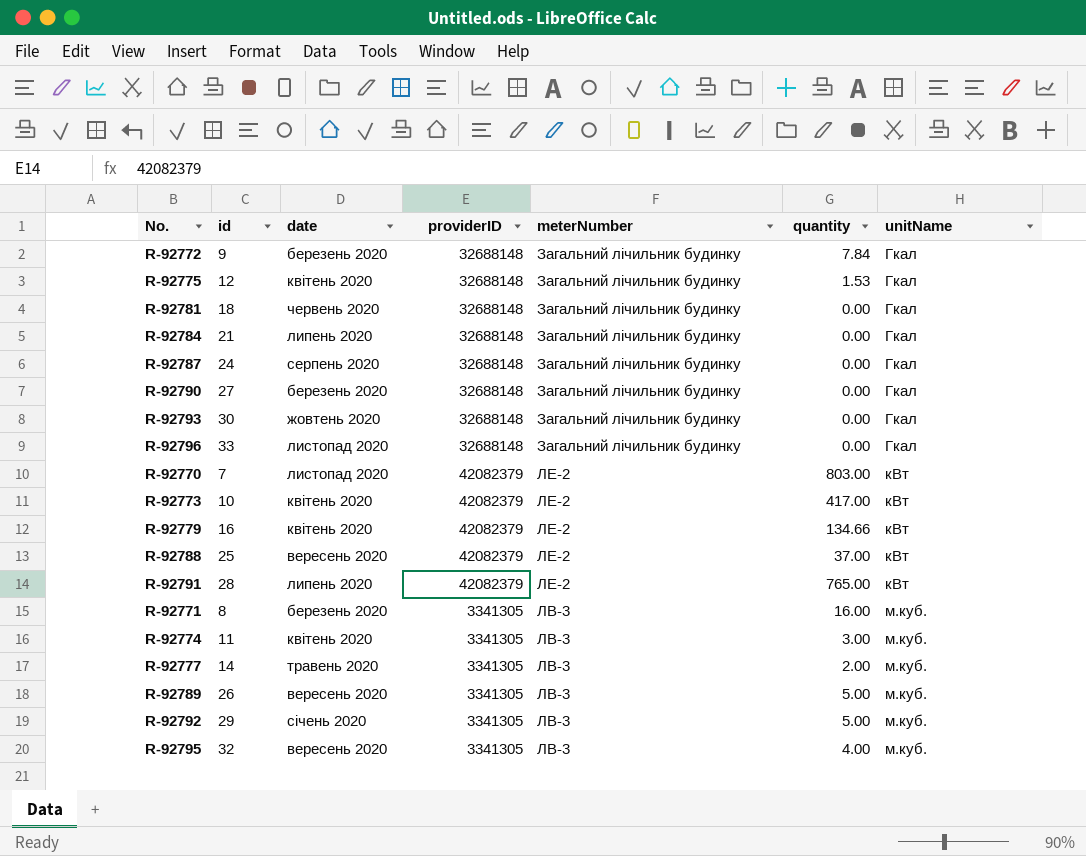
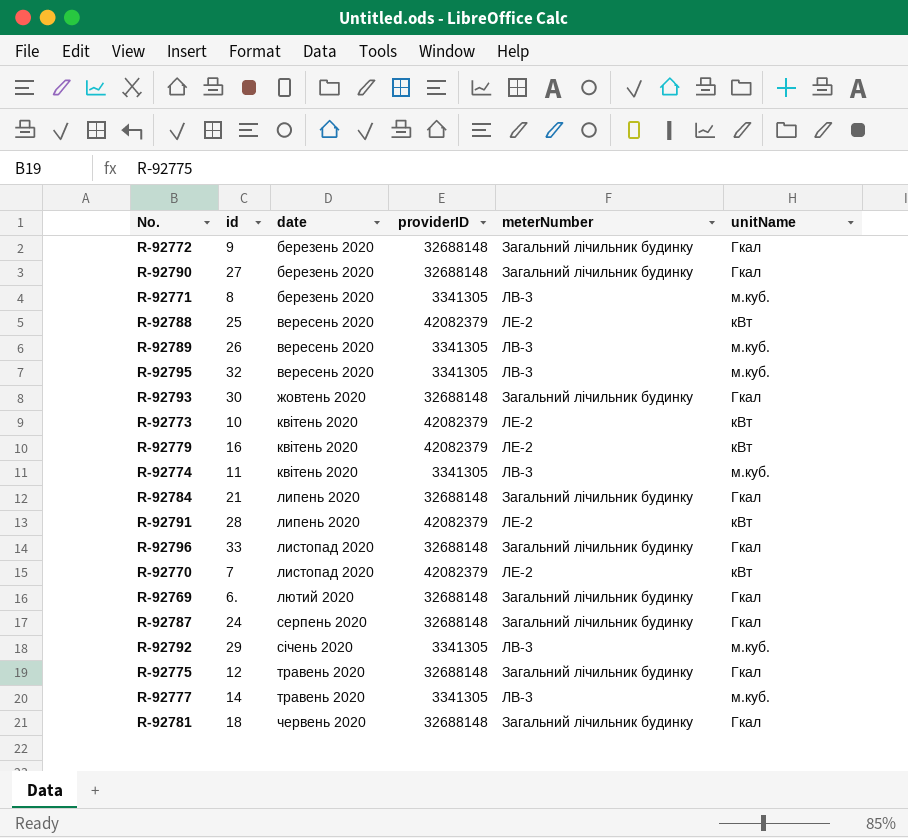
row order: unitName ascending -> date ascending
column quantity | position: 6 -> none
row R-92769: none -> 6. | лютий 2020 | 32688148 | Загальний лічильник будинку | Гкал
R-92775 | date: квітень 2020 -> травень 2020

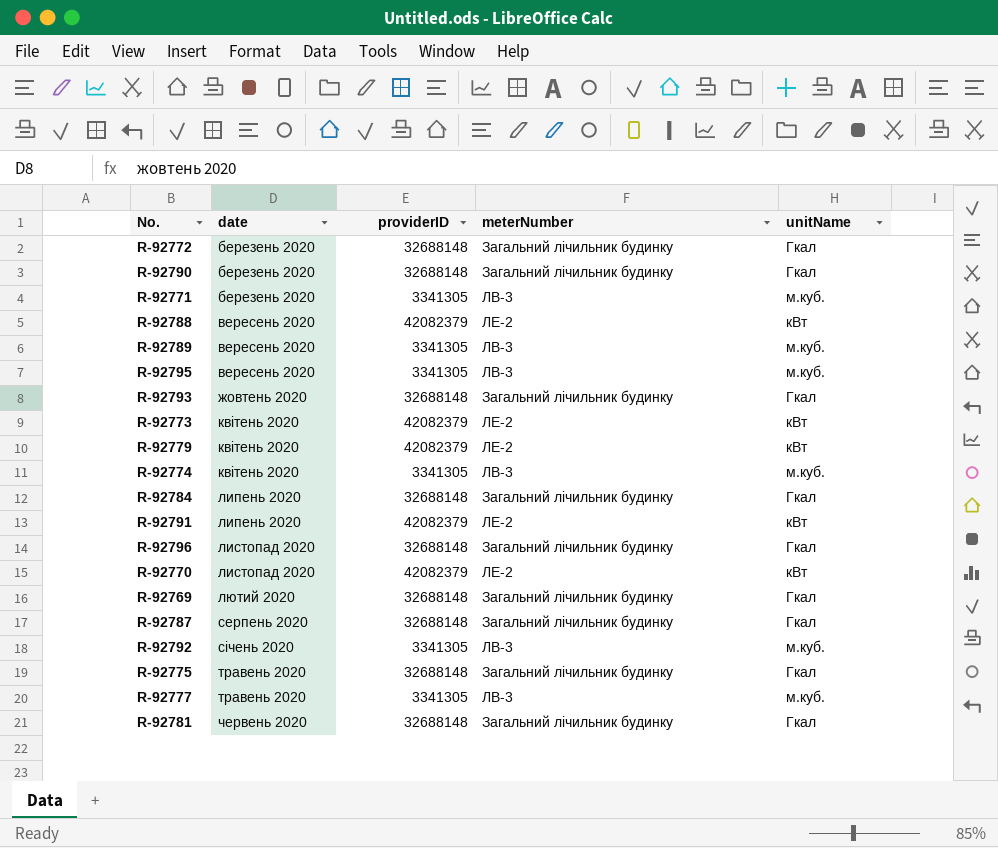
column id | position: 2 -> none

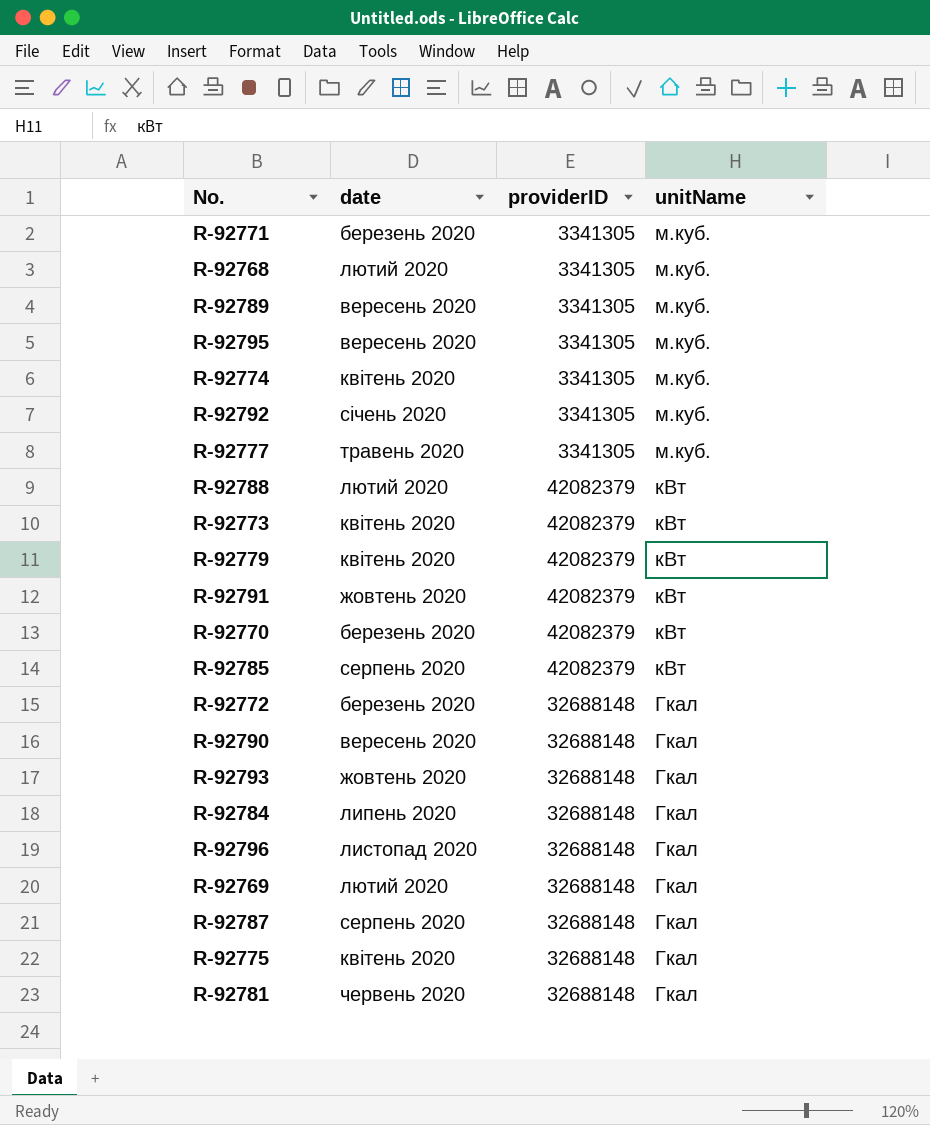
row order: date ascending -> unitName descending
column meterNumber | position: 4 -> none
row R-92768: none -> лютий 2020 | 3341305 | м.куб.
R-92788 | date: вересень 2020 -> лютий 2020
R-92791 | date: липень 2020 -> жовтень 2020
R-92770 | date: листопад 2020 -> березень 2020
row R-92785: none -> серпень 2020 | 42082379 | кВт
R-92790 | date: березень 2020 -> вересень 2020
R-92775 | date: травень 2020 -> квітень 2020

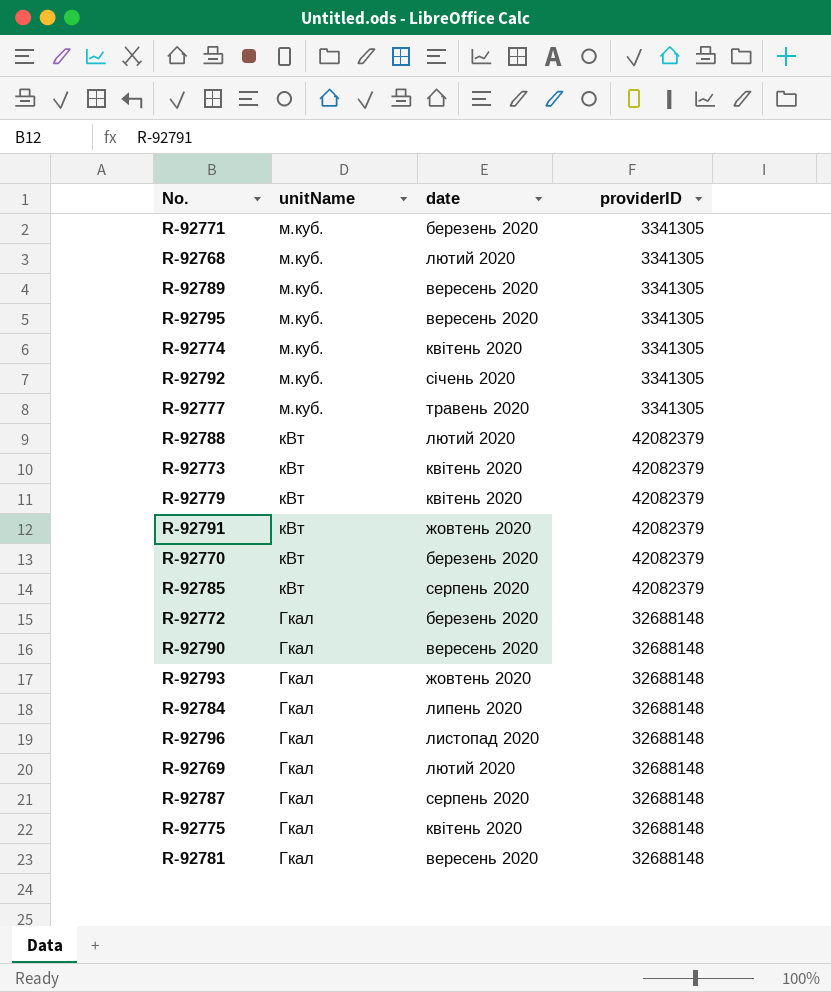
column unitName | position: 4 -> 2
R-92781 | date: червень 2020 -> вересень 2020

